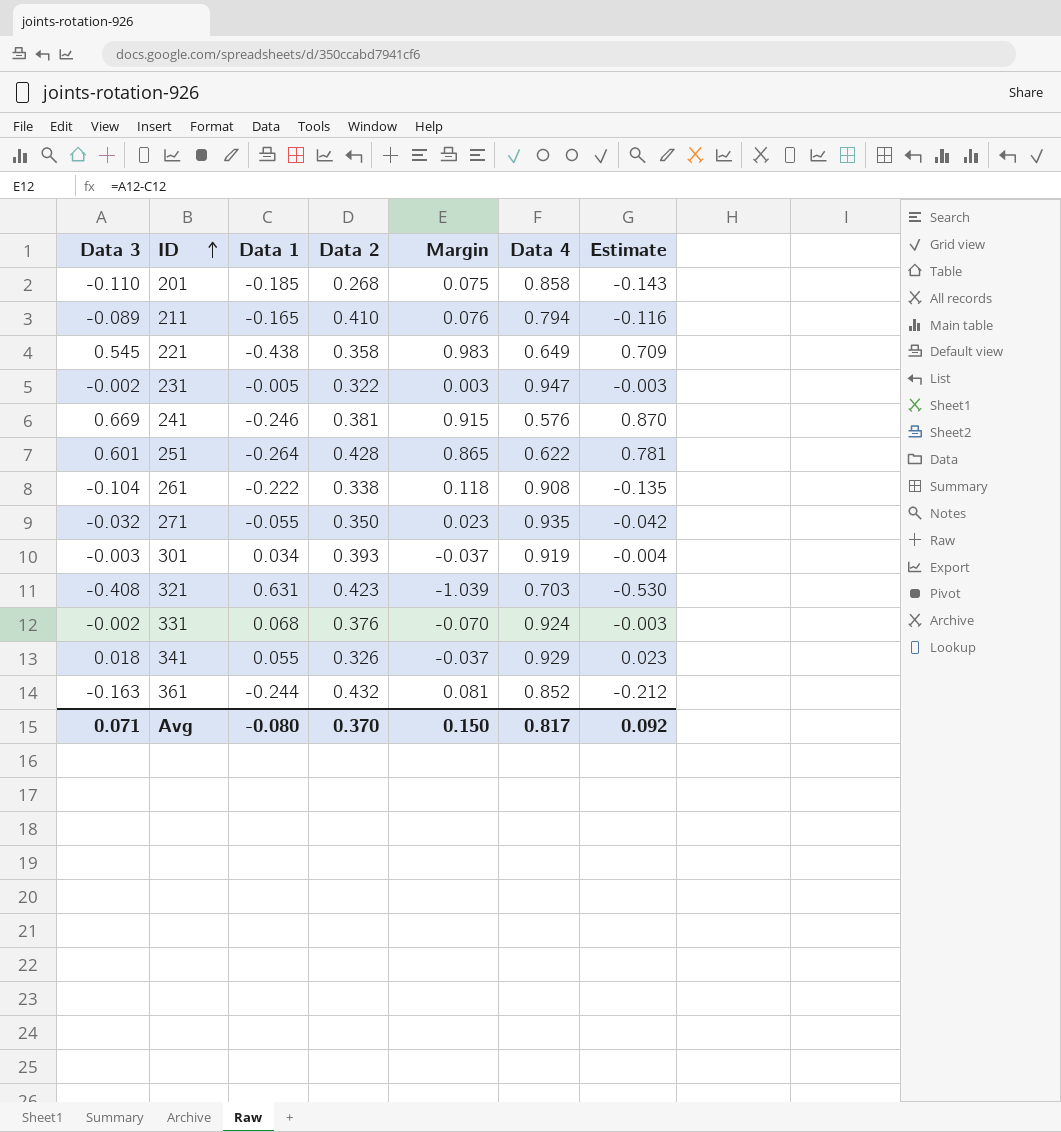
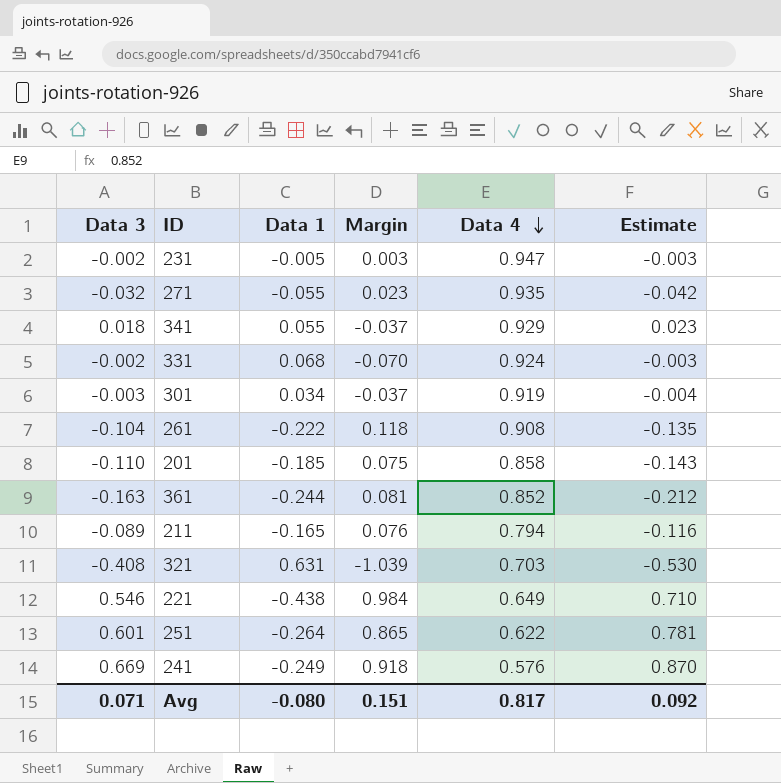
row order: ID ascending -> Data 4 descending
column Data 2 | position: 4 -> none
221 | Data 3: 0.545 -> 0.546
221 | Margin: 0.983 -> 0.984
221 | Estimate: 0.709 -> 0.710
241 | Data 1: -0.246 -> -0.249
241 | Margin: 0.915 -> 0.918
Avg | Margin: 0.150 -> 0.151

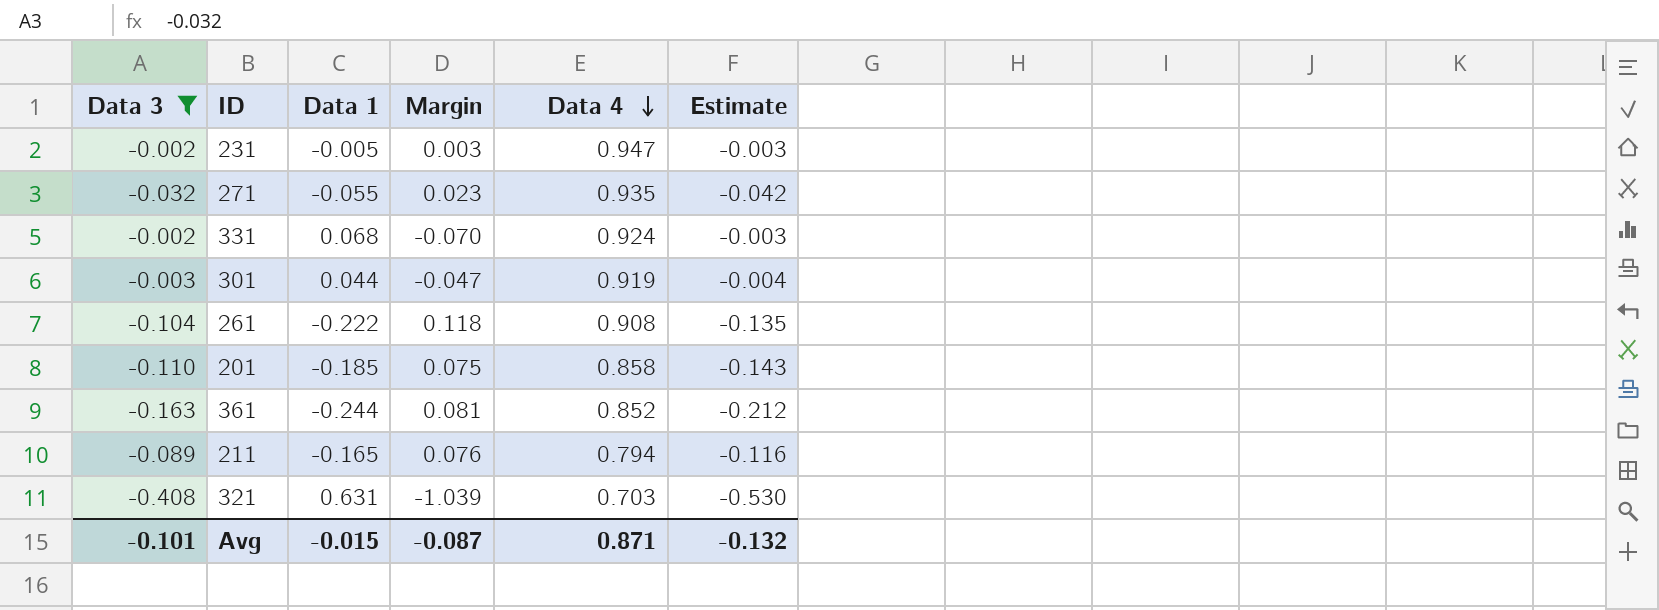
filter: none -> Data 3 <= -0.002
301 | Data 1: 0.034 -> 0.044
301 | Margin: -0.037 -> -0.047
Avg | Data 3: 0.071 -> -0.101
Avg | Data 1: -0.080 -> -0.015
Avg | Margin: 0.151 -> -0.087
Avg | Data 4: 0.817 -> 0.871
Avg | Estimate: 0.092 -> -0.132

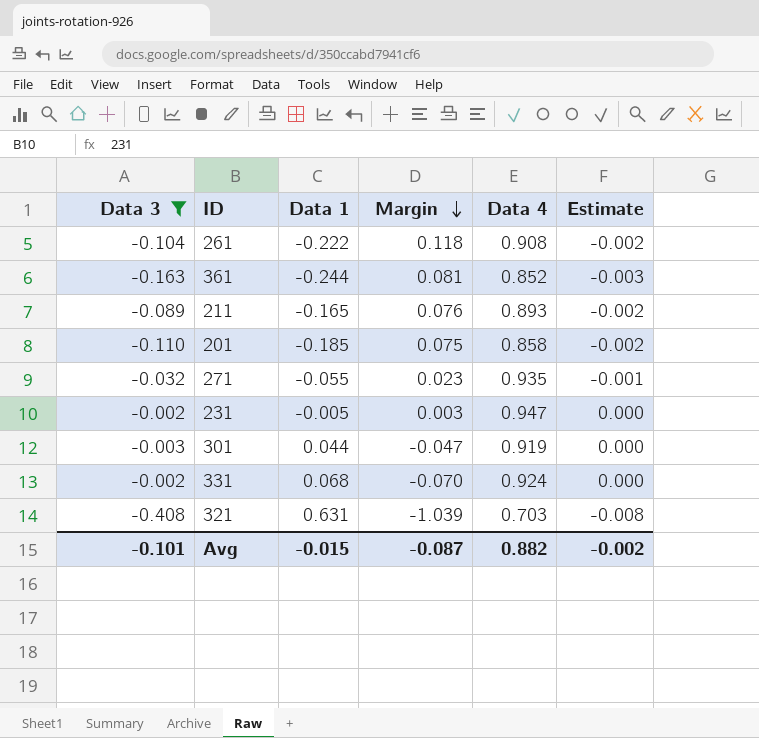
row order: Data 4 descending -> Margin descending
column Estimate | formula: [Data 3] * 1.3 -> [Data 3] * 0.02
211 | Data 4: 0.794 -> 0.893
Avg | Data 4: 0.871 -> 0.882
Avg | Estimate: -0.132 -> -0.002

